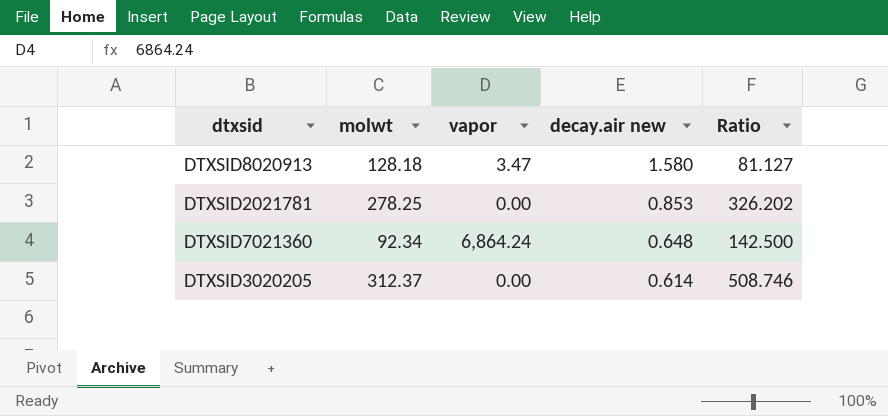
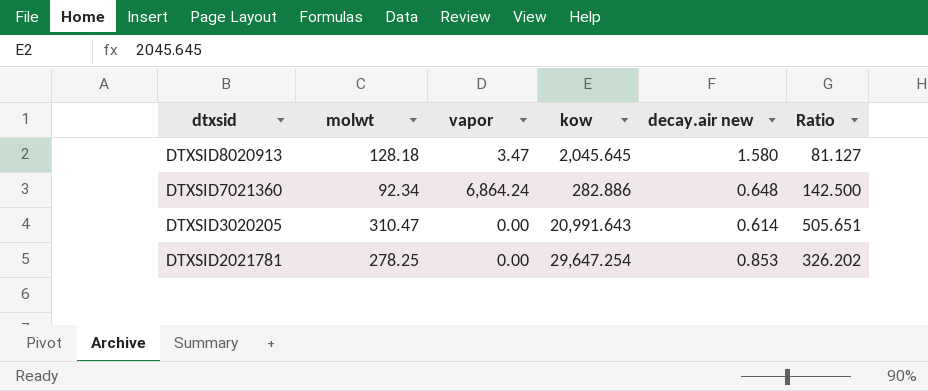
row order: decay.air new descending -> dtxsid descending
column kow | position: none -> 4
DTXSID3020205 | molwt: 312.37 -> 310.47
DTXSID3020205 | Ratio: 508.746 -> 505.651

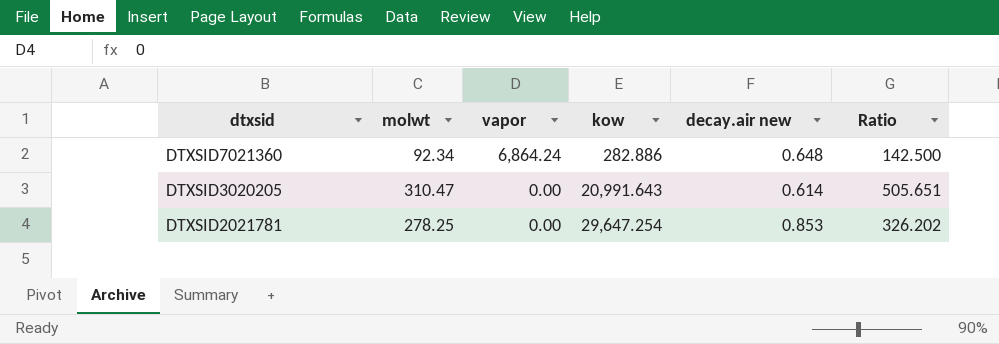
row DTXSID8020913: 128.18 | 3.47 | 2,045.645 | 1.580 | 81.127 -> none

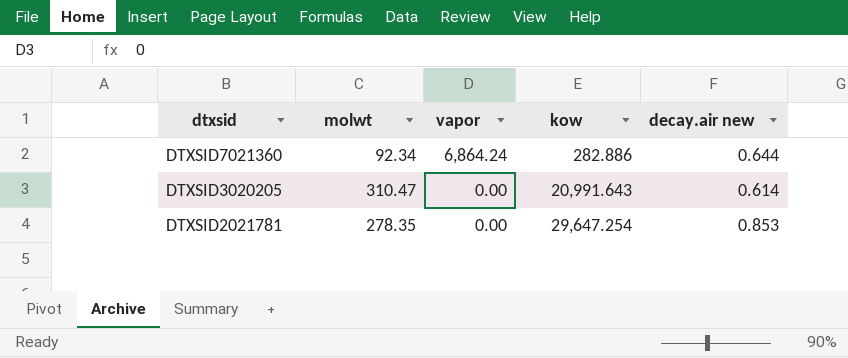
column Ratio | formula: [molwt] / [decay.air new] -> none
DTXSID7021360 | decay.air new: 0.648 -> 0.644
DTXSID2021781 | molwt: 278.25 -> 278.35

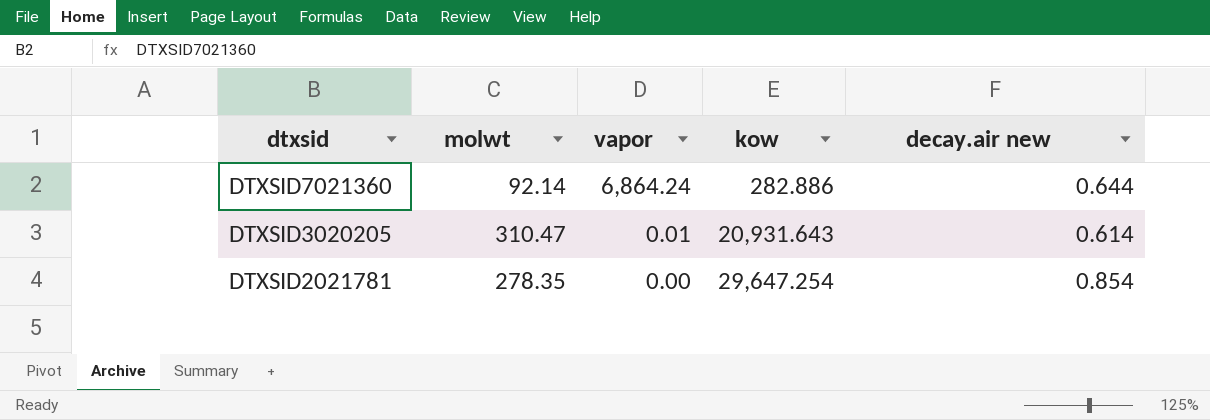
DTXSID7021360 | molwt: 92.34 -> 92.14
DTXSID3020205 | vapor: 0.00 -> 0.01
DTXSID3020205 | kow: 20,991.643 -> 20,931.643
DTXSID2021781 | decay.air new: 0.853 -> 0.854

